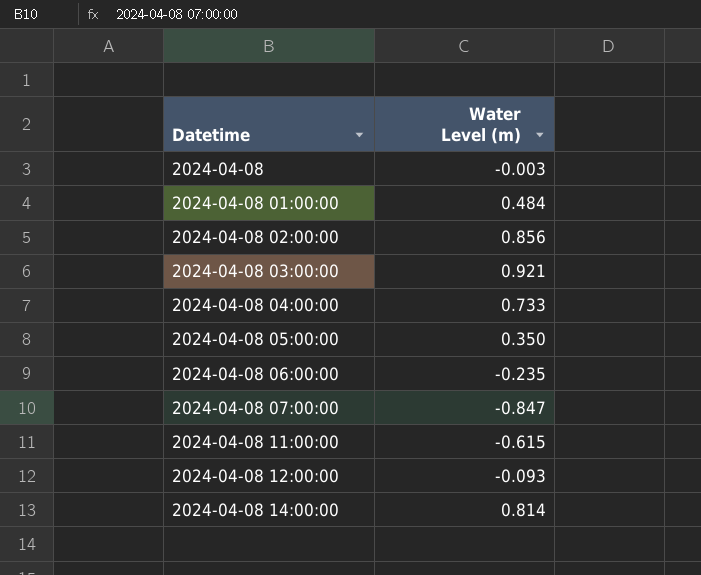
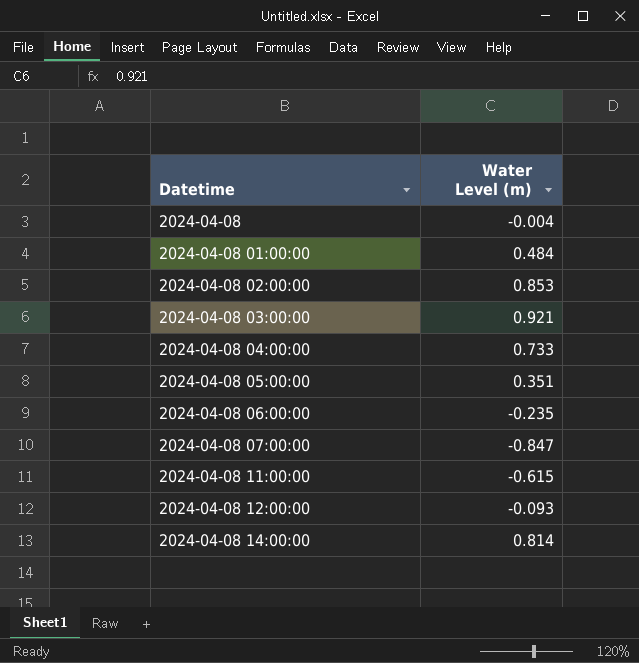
2024-04-08 | Water Level (m): -0.003 -> -0.004
2024-04-08 02:00:00 | Water Level (m): 0.856 -> 0.853
2024-04-08 05:00:00 | Water Level (m): 0.350 -> 0.351

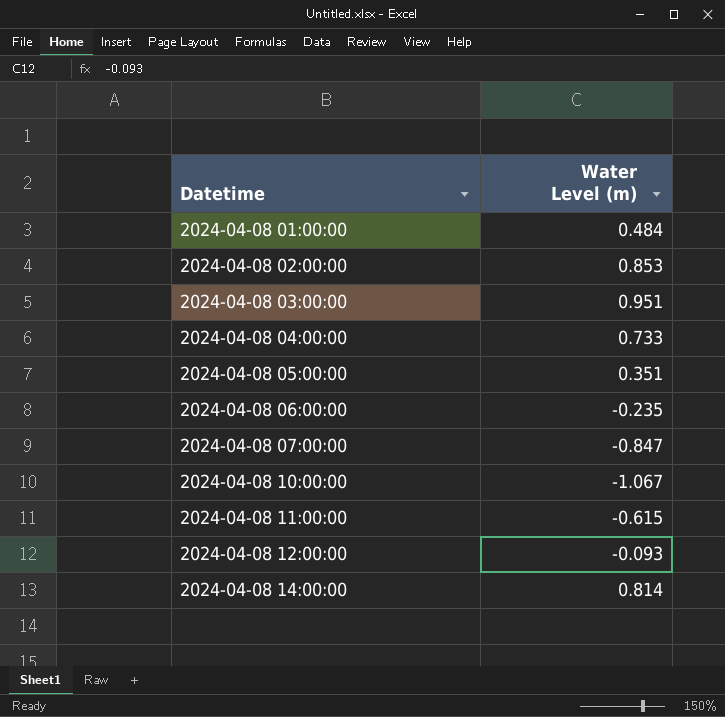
row 2024-04-08: -0.004 -> none
2024-04-08 03:00:00 | Water Level (m): 0.921 -> 0.951
row 2024-04-08 10:00:00: none -> -1.067

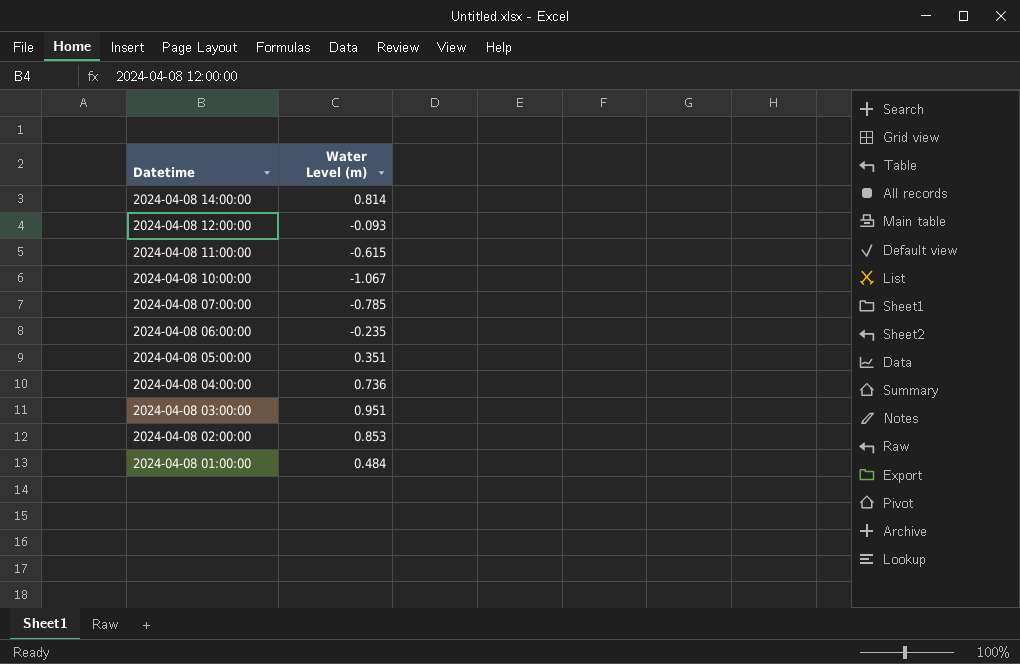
row order: Datetime ascending -> Datetime descending
2024-04-08 07:00:00 | Water Level (m): -0.847 -> -0.785
2024-04-08 04:00:00 | Water Level (m): 0.733 -> 0.736

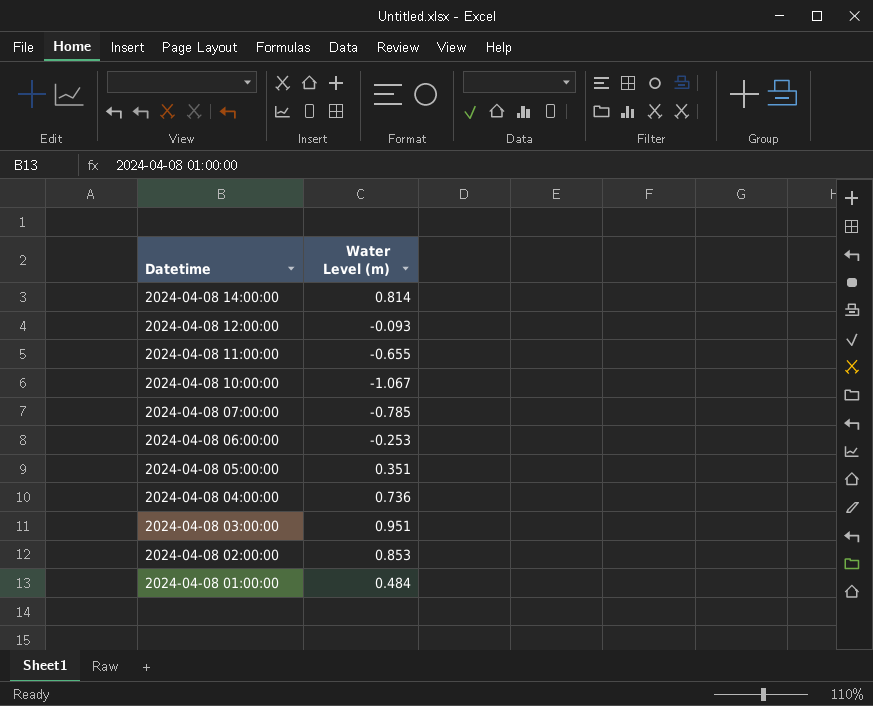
2024-04-08 11:00:00 | Water Level (m): -0.615 -> -0.655
2024-04-08 06:00:00 | Water Level (m): -0.235 -> -0.253

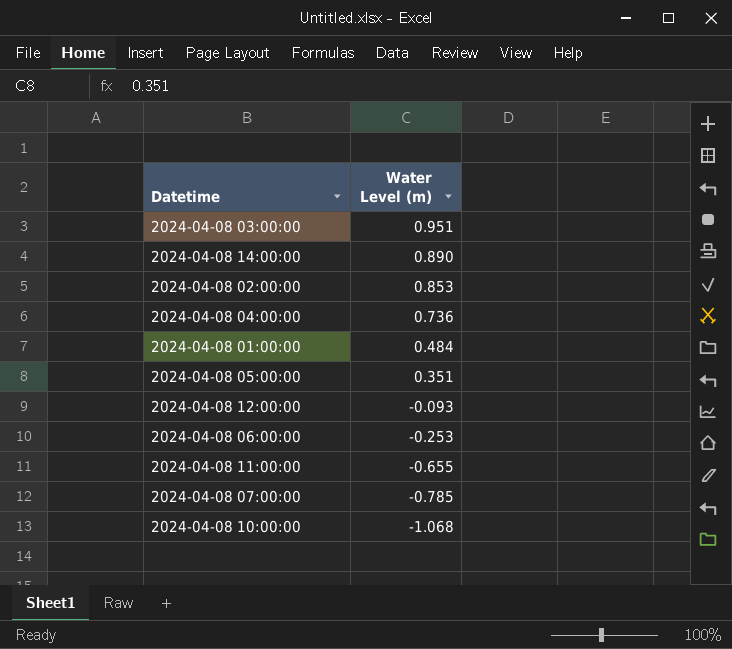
row order: Datetime descending -> Water Level (m) descending
2024-04-08 14:00:00 | Water Level (m): 0.814 -> 0.890
2024-04-08 10:00:00 | Water Level (m): -1.067 -> -1.068

